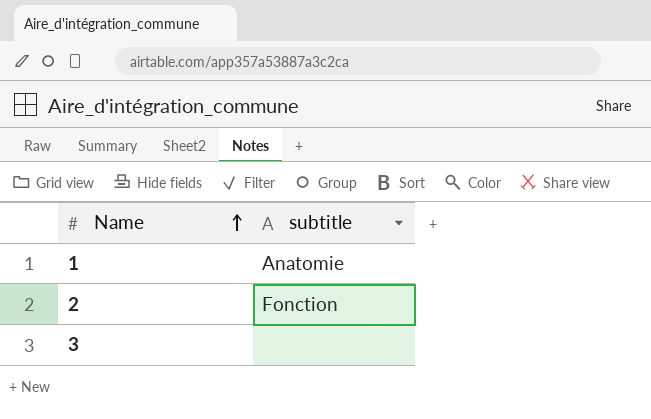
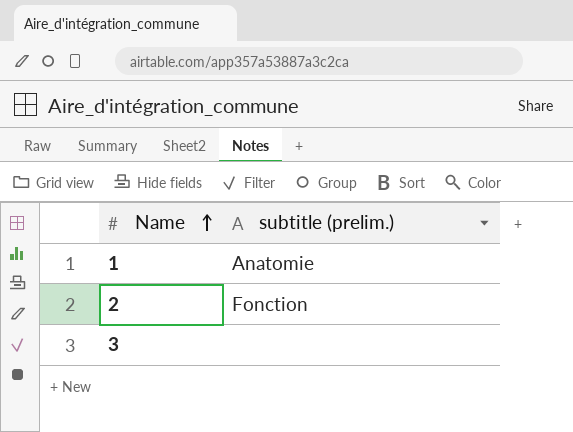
column name: subtitle -> subtitle (prelim.)

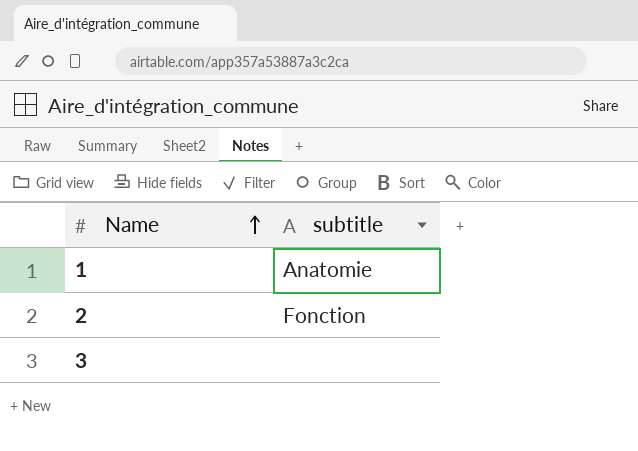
column name: subtitle (prelim.) -> subtitle

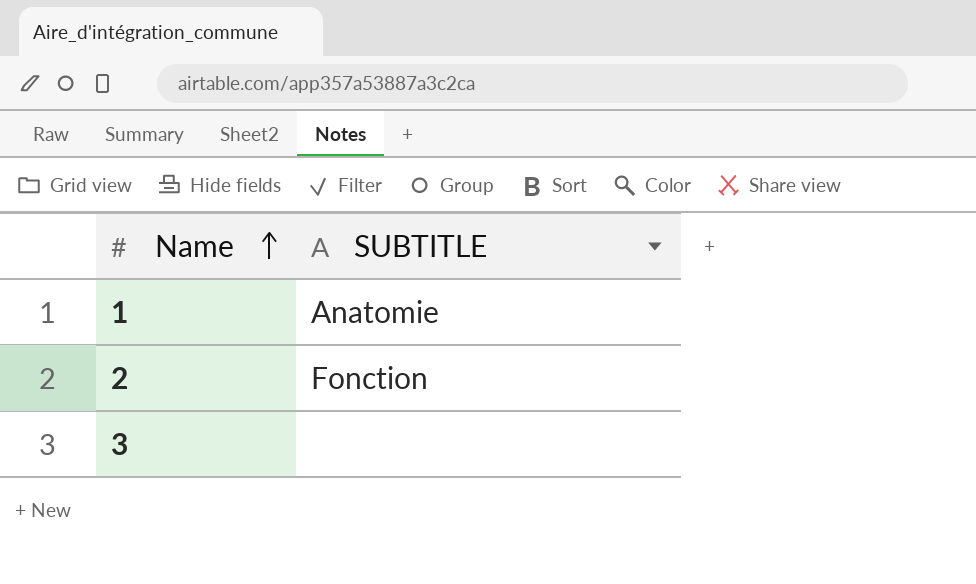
column name: subtitle -> SUBTITLE

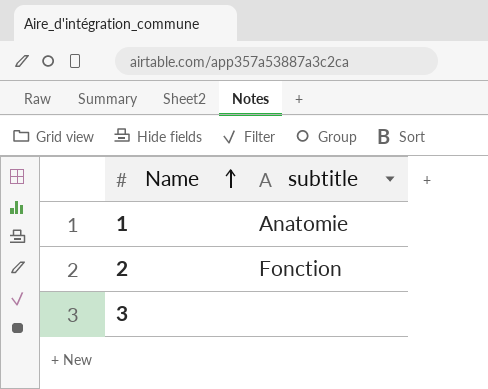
column name: SUBTITLE -> subtitle

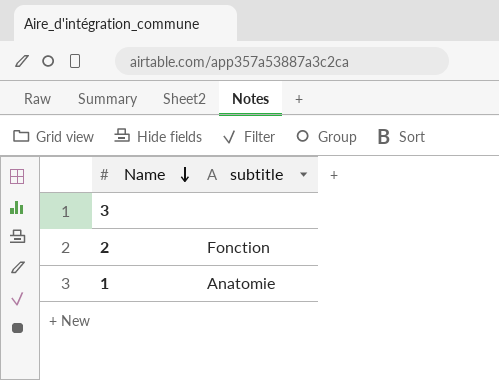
row order: Name ascending -> Name descending

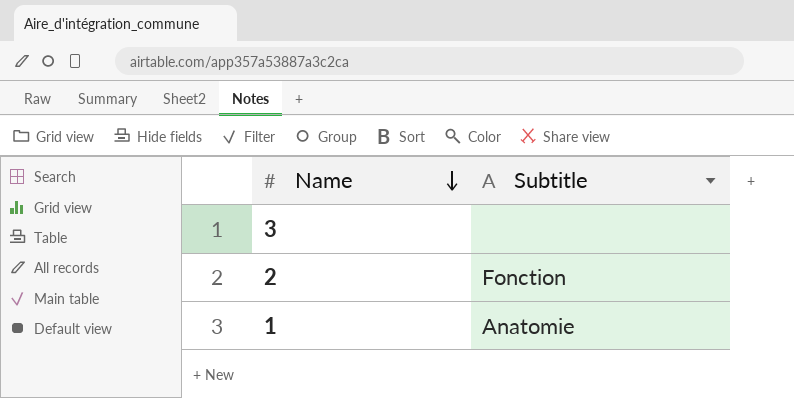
column name: subtitle -> Subtitle

